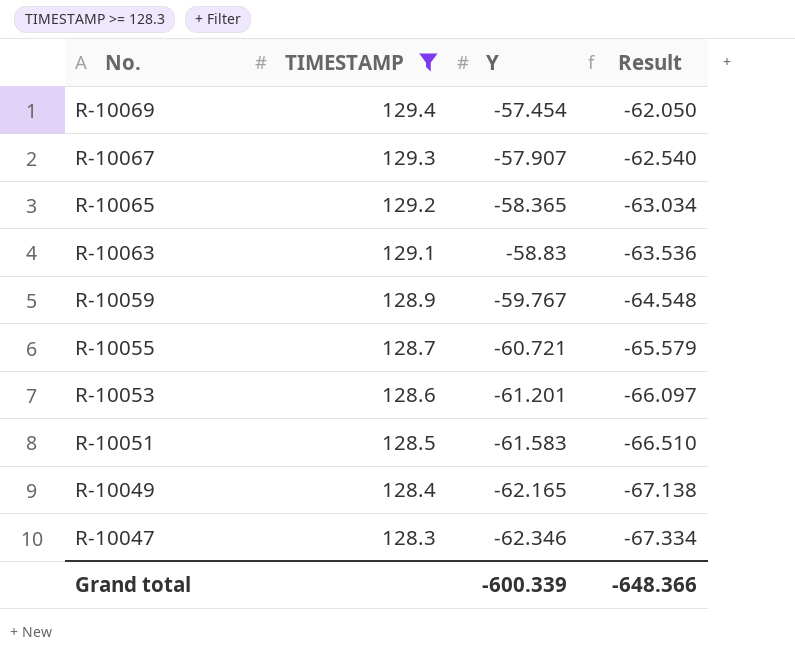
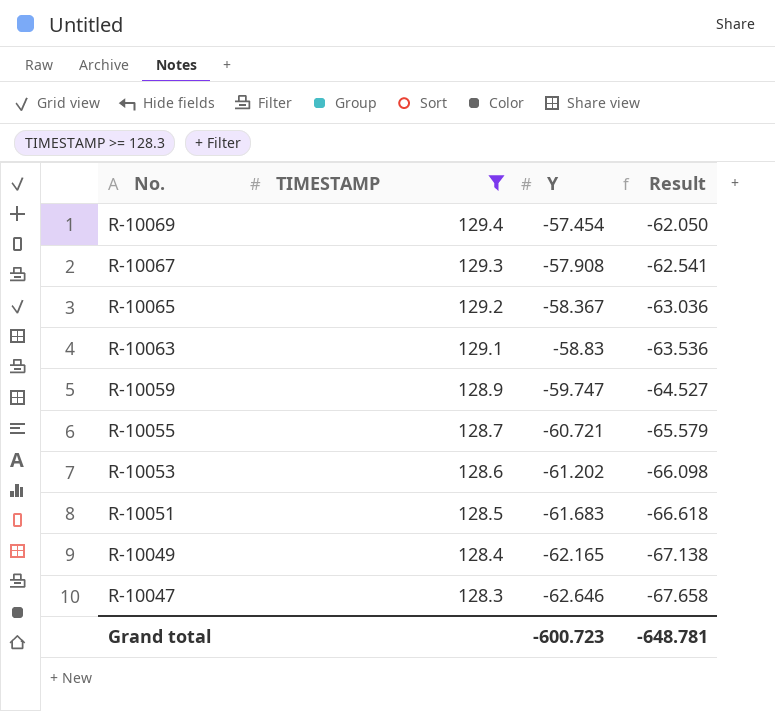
R-10067 | Y: -57.907 -> -57.908
R-10067 | Result: -62.540 -> -62.541
R-10065 | Y: -58.365 -> -58.367
R-10065 | Result: -63.034 -> -63.036
R-10059 | Y: -59.767 -> -59.747
R-10059 | Result: -64.548 -> -64.527
R-10053 | Y: -61.201 -> -61.202
R-10053 | Result: -66.097 -> -66.098
R-10051 | Y: -61.583 -> -61.683
R-10051 | Result: -66.510 -> -66.618
R-10047 | Y: -62.346 -> -62.646
R-10047 | Result: -67.334 -> -67.658
Grand total | Y: -600.339 -> -600.723
Grand total | Result: -648.366 -> -648.781

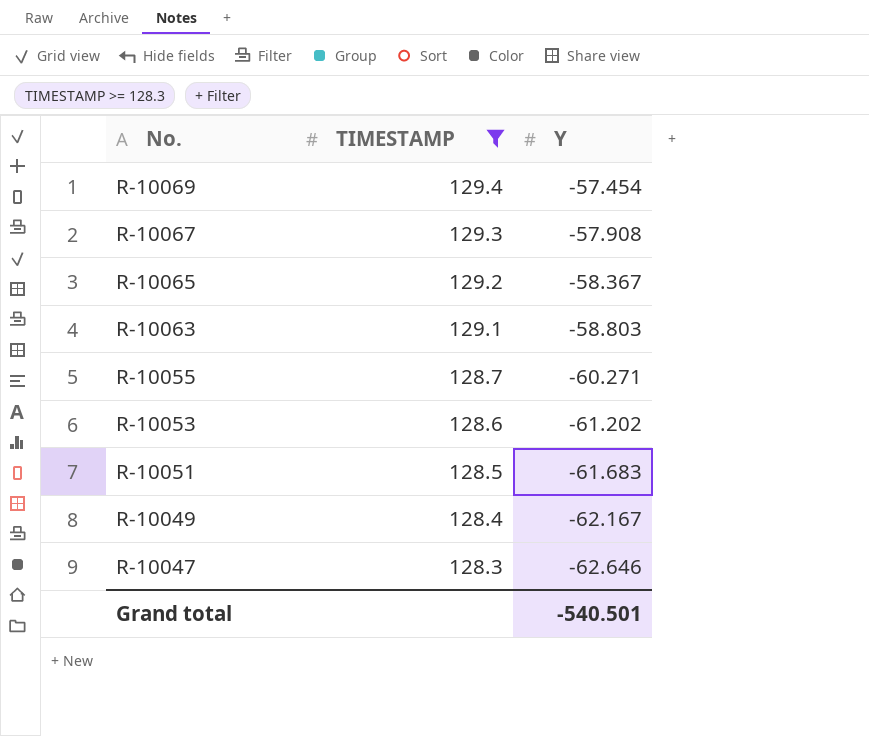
column Result | formula: [Y] * 1.08 -> none
row R-10059: 128.9 | -59.747 | -64.527 -> none
R-10063 | Y: -58.83 -> -58.803
R-10055 | Y: -60.721 -> -60.271
R-10049 | Y: -62.165 -> -62.167
Grand total | Y: -600.723 -> -540.501

